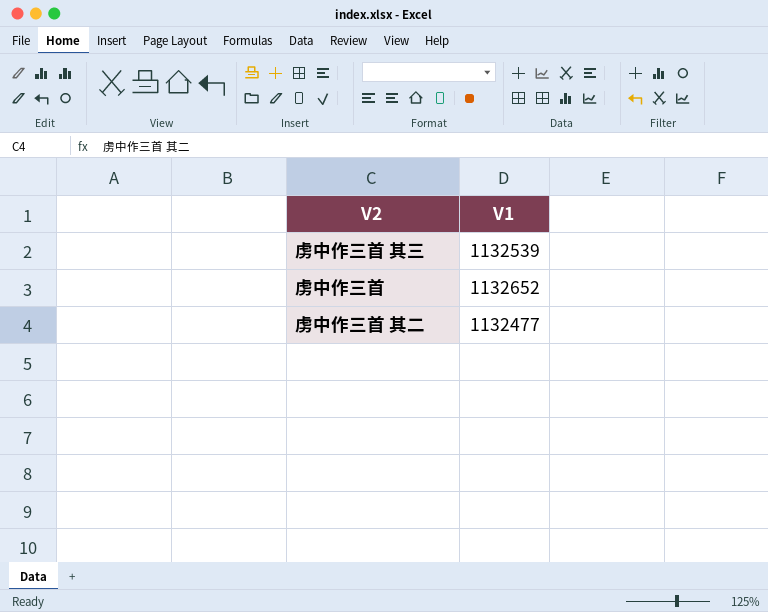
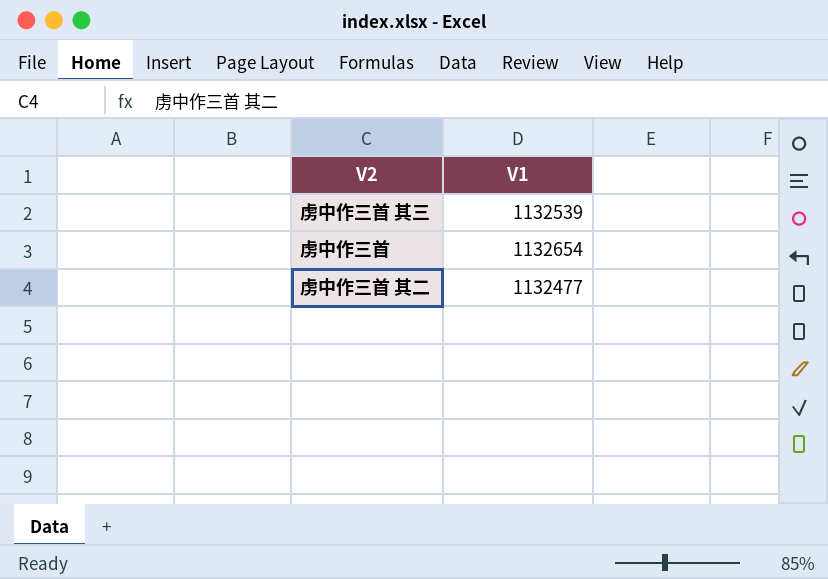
虏中作三首 | V1: 1132652 -> 1132654

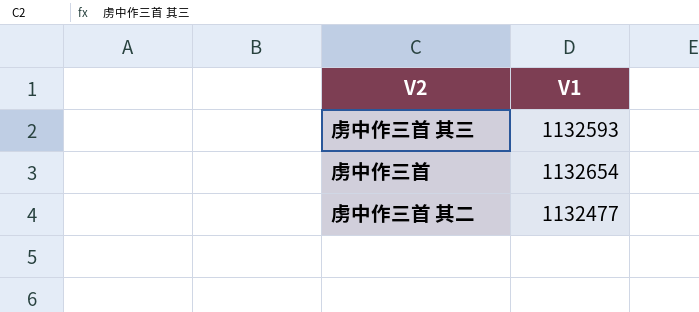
虏中作三首 其三 | V1: 1132539 -> 1132593

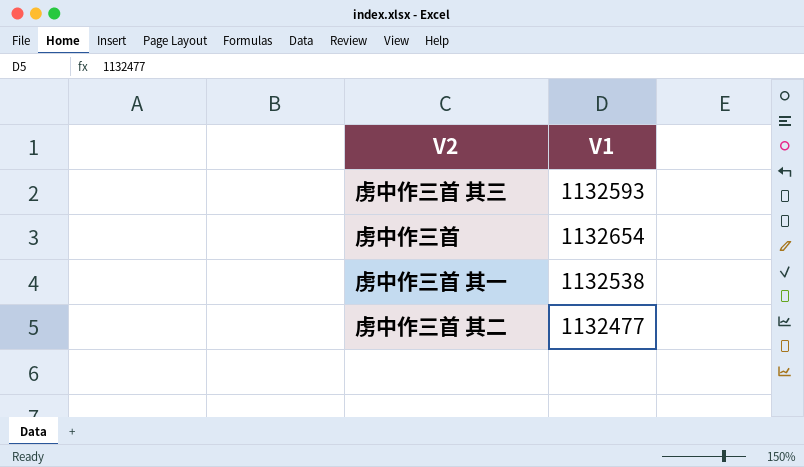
row 虏中作三首 其一: none -> 1132538

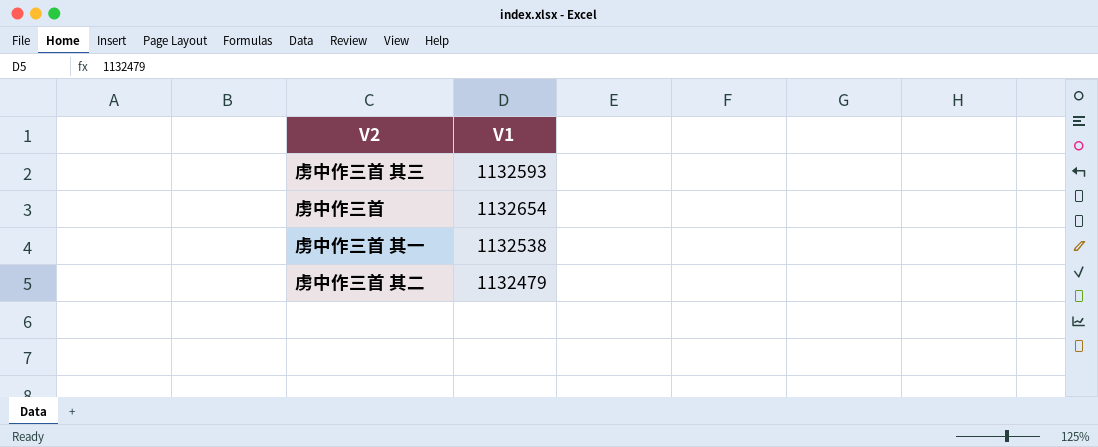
虏中作三首 其二 | V1: 1132477 -> 1132479

